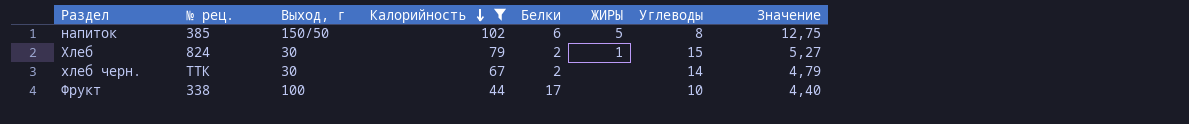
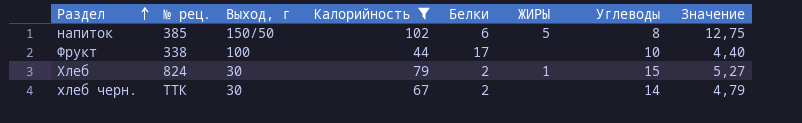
row order: Калорийность descending -> Раздел ascending

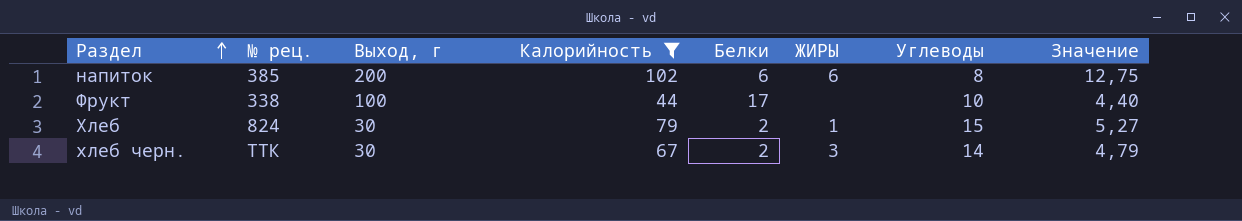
напиток | Выход, г: 150/50 -> 200
напиток | ЖИРЫ: 5 -> 6
хлеб черн. | ЖИРЫ: none -> 3

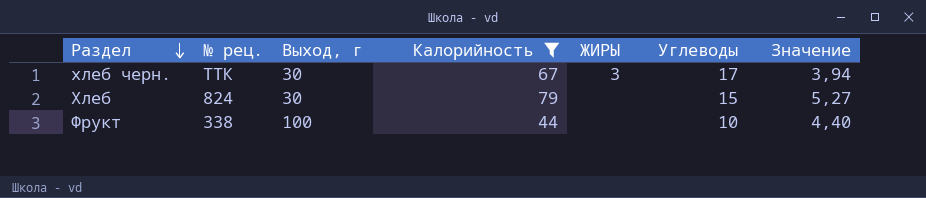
row order: Раздел ascending -> Раздел descending
column Белки | position: 5 -> none
row напиток: 385 | 200 | 102 | 6 | 6 | 8 | 12,75 -> none
хлеб черн. | Углеводы: 14 -> 17
хлеб черн. | Значение: 4,79 -> 3,94
Хлеб | ЖИРЫ: 1 -> none

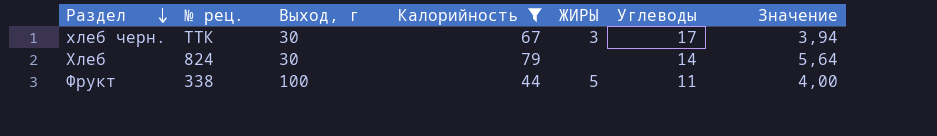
Хлеб | Углеводы: 15 -> 14
Хлеб | Значение: 5,27 -> 5,64
Фрукт | ЖИРЫ: none -> 5
Фрукт | Углеводы: 10 -> 11
Фрукт | Значение: 4,40 -> 4,00

